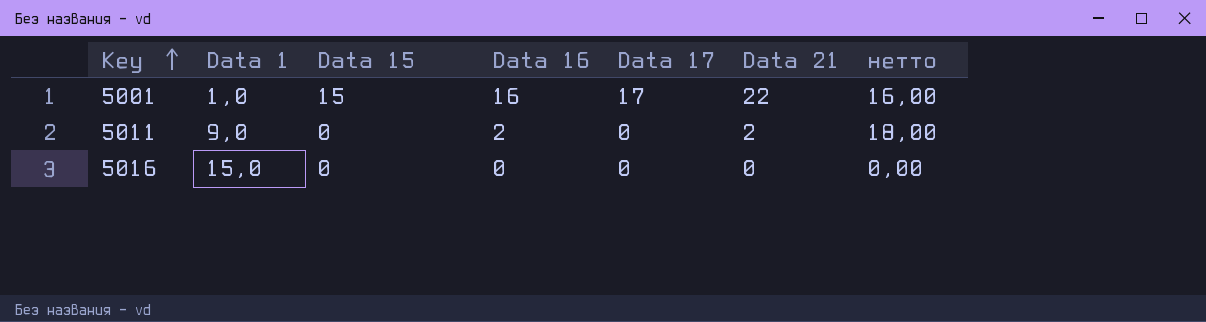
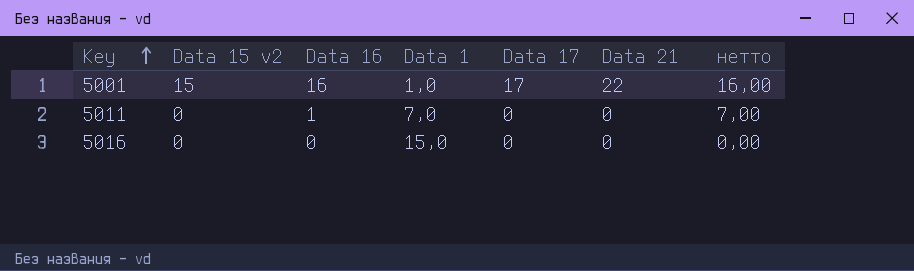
column name: Data 15 -> Data 15 v2
column Data 1 | position: 2 -> 4
5011 | Data 16: 2 -> 1
5011 | Data 1: 9,0 -> 7,0
5011 | Data 21: 2 -> 0
5011 | нетто: 18,00 -> 7,00

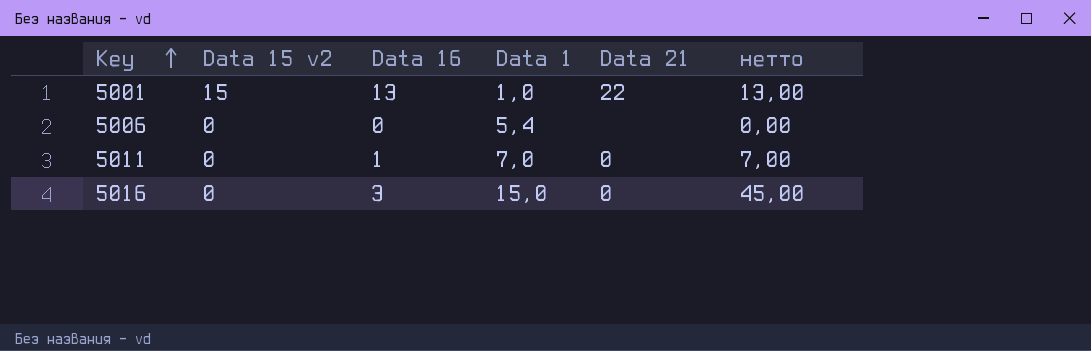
column Data 17 | position: 5 -> none
5001 | Data 16: 16 -> 13
5001 | нетто: 16,00 -> 13,00
row 5006: none -> 0 | 0 | 5,4 | none | 0,00
5016 | Data 16: 0 -> 3
5016 | нетто: 0,00 -> 45,00

